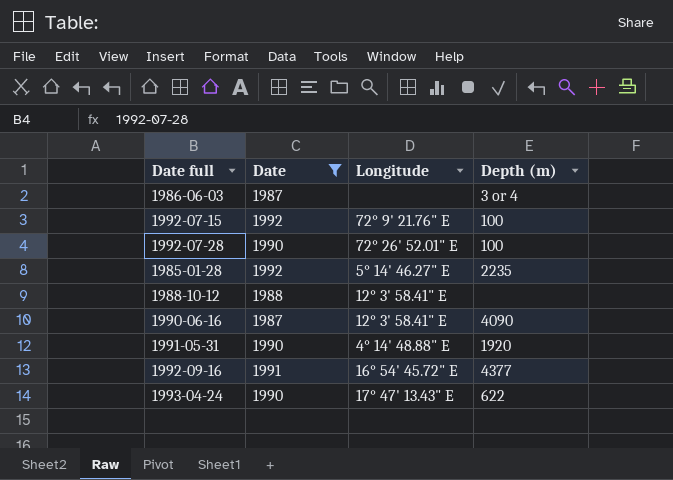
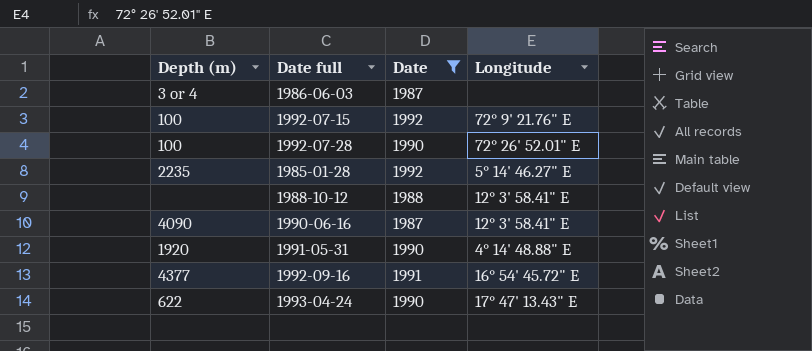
column Depth (m) | position: 4 -> 1

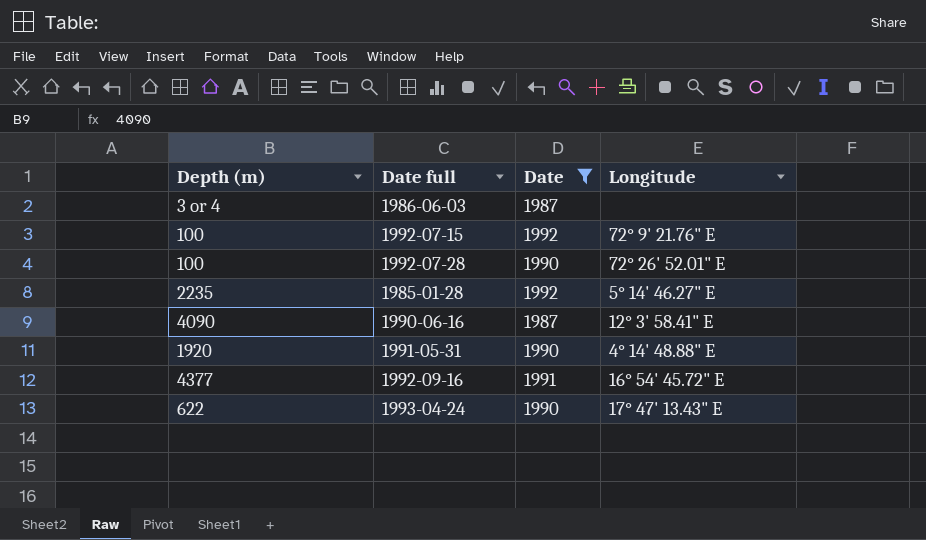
row 1988-10-12: none | 1988 | 12° 3' 58.41" E -> none

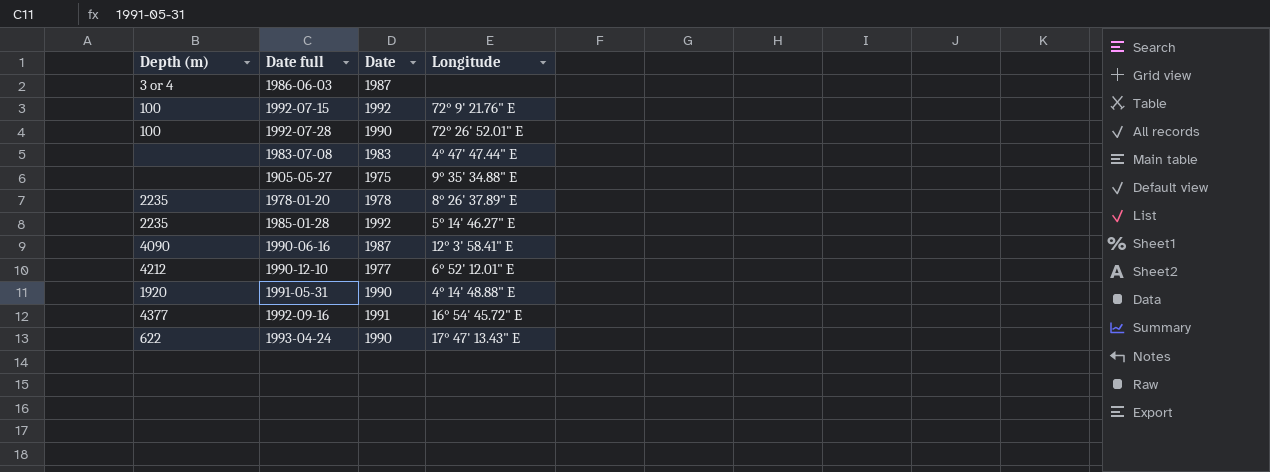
filter: Date >= 1987 -> none

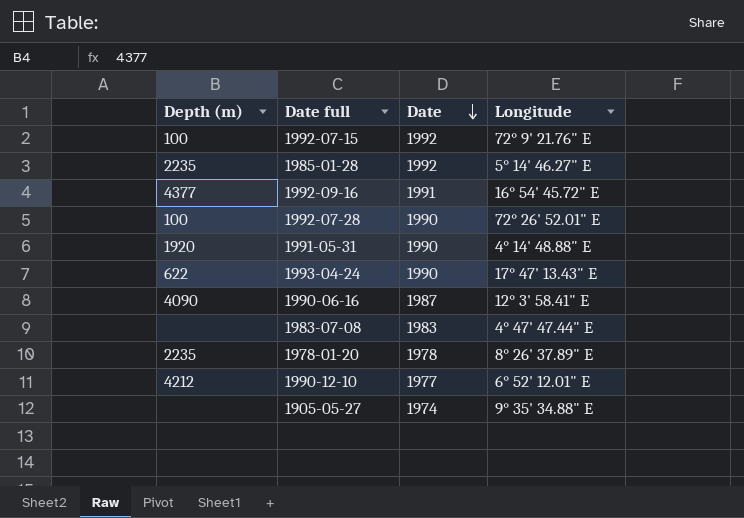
row order: none -> Date descending
row 1986-06-03: 3 or 4 | 1987 | none -> none
1905-05-27 | Date: 1975 -> 1974

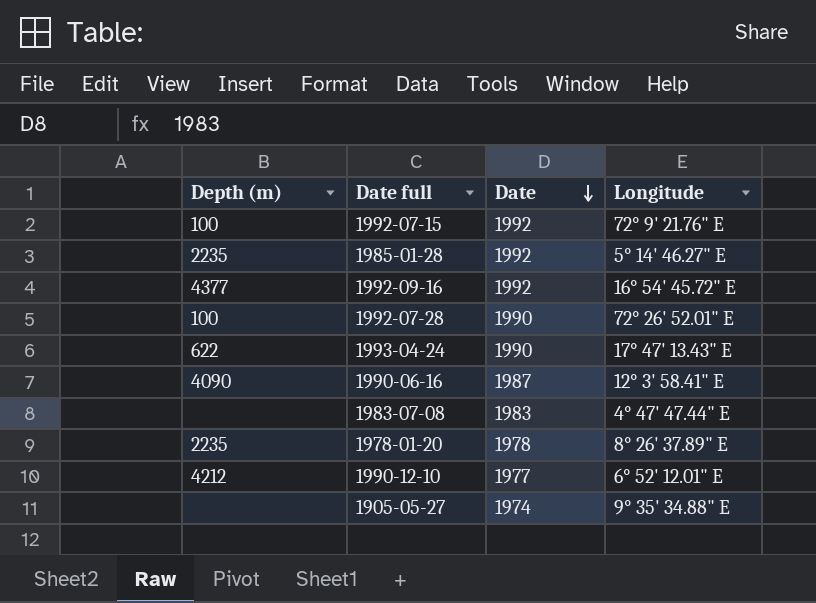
row 1991-05-31: 1920 | 1990 | 4° 14' 48.88" E -> none
1992-09-16 | Date: 1991 -> 1992

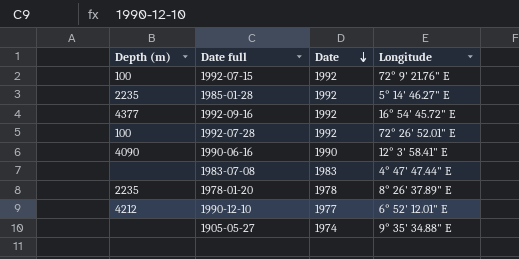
row 1993-04-24: 622 | 1990 | 17° 47' 13.43" E -> none
1992-07-28 | Date: 1990 -> 1992
1990-06-16 | Date: 1987 -> 1990

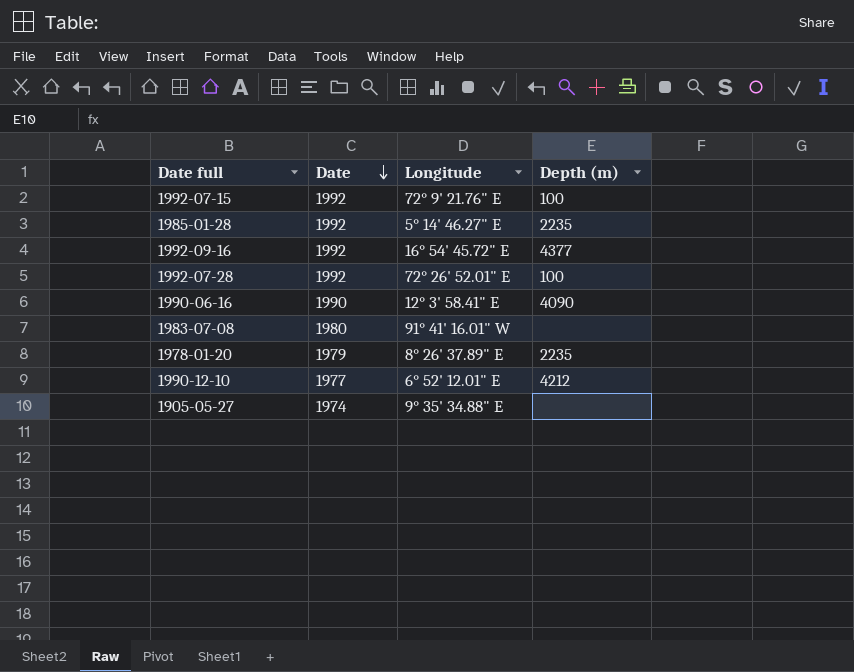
column Depth (m) | position: 1 -> 4
1983-07-08 | Date: 1983 -> 1980
1983-07-08 | Longitude: 4° 47' 47.44" E -> 91° 41' 16.01" W
1978-01-20 | Date: 1978 -> 1979

